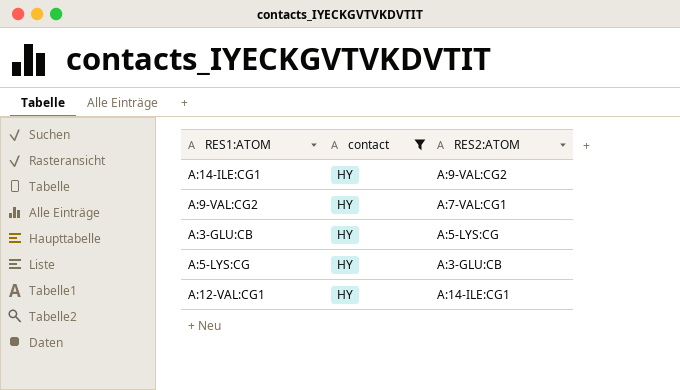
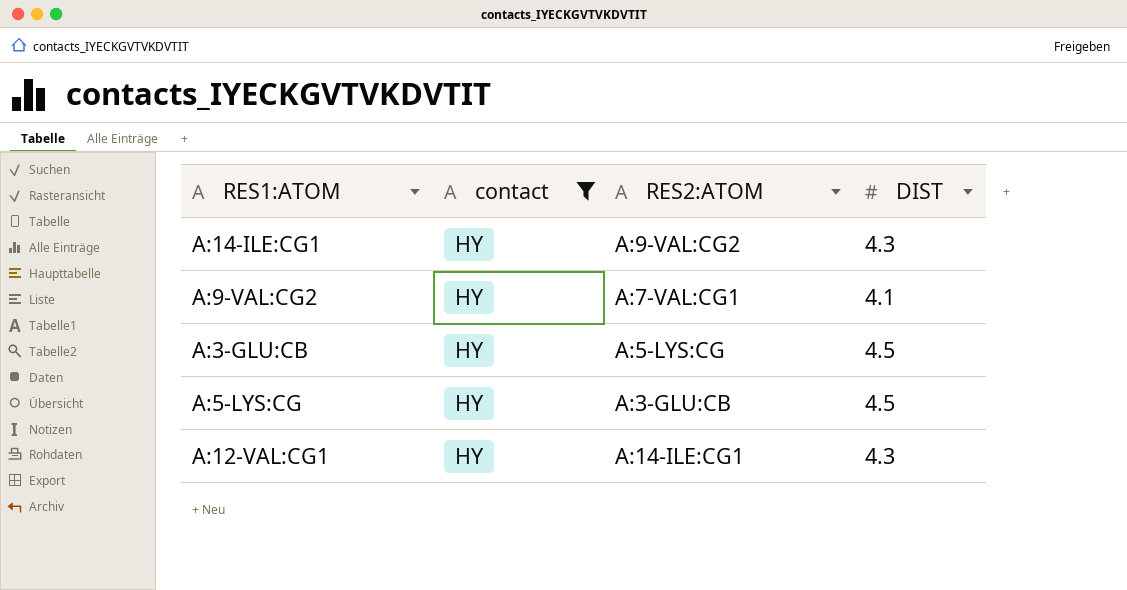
column DIST | position: none -> 4

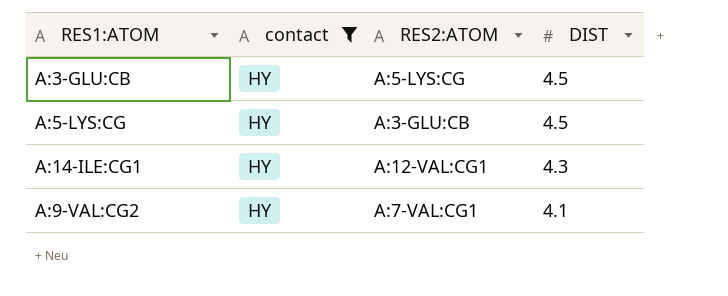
row order: none -> DIST descending
row A:12-VAL:CG1: HY | A:14-ILE:CG1 | 4.3 -> none
A:14-ILE:CG1 | RES2:ATOM: A:9-VAL:CG2 -> A:12-VAL:CG1

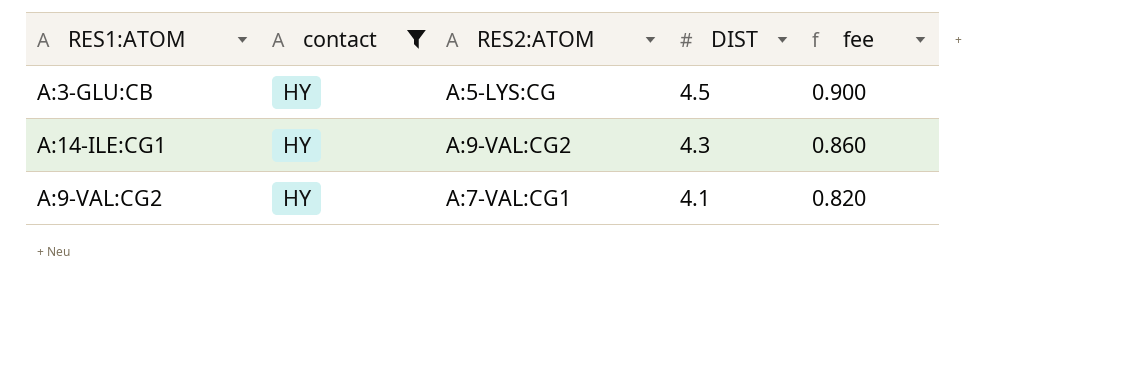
column fee | formula: none -> [DIST] * 0.2
row A:5-LYS:CG: HY | A:3-GLU:CB | 4.5 -> none
A:14-ILE:CG1 | RES2:ATOM: A:12-VAL:CG1 -> A:9-VAL:CG2

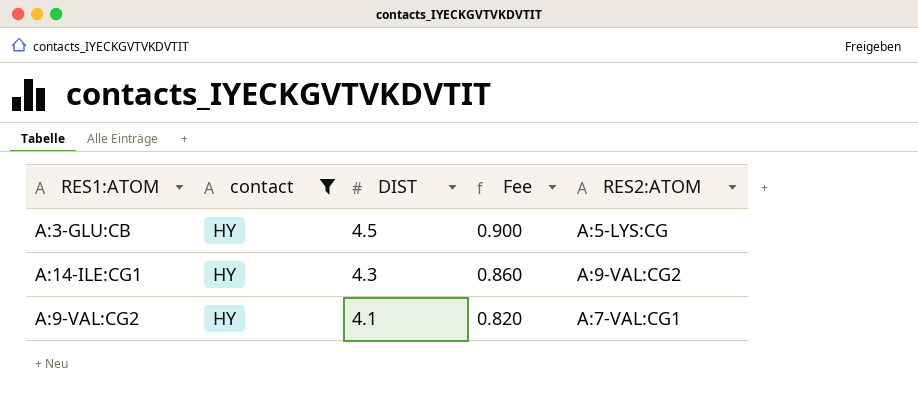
column name: fee -> Fee
column RES2:ATOM | position: 3 -> 5

